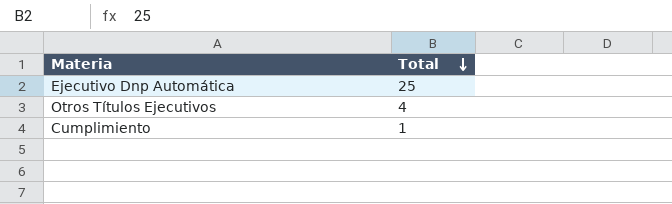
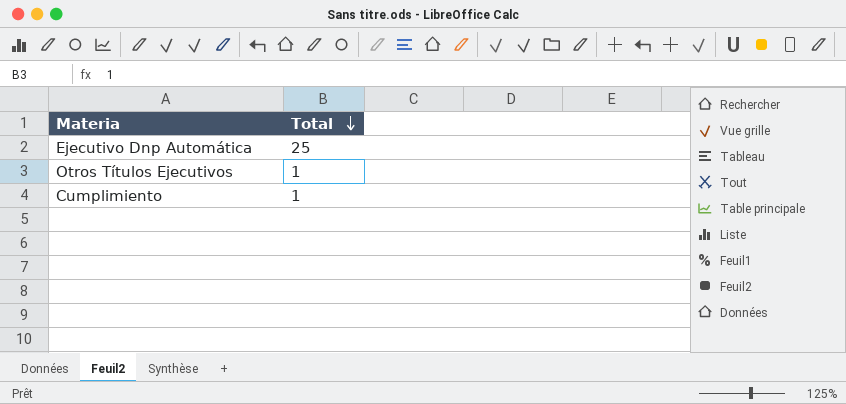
Otros Títulos Ejecutivos | Total: 4 -> 1

